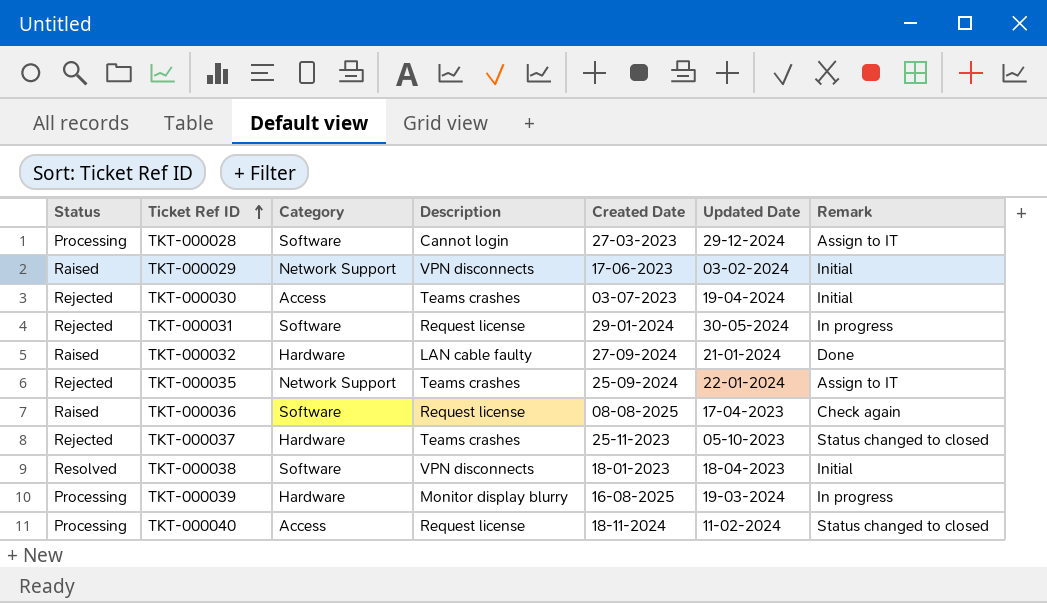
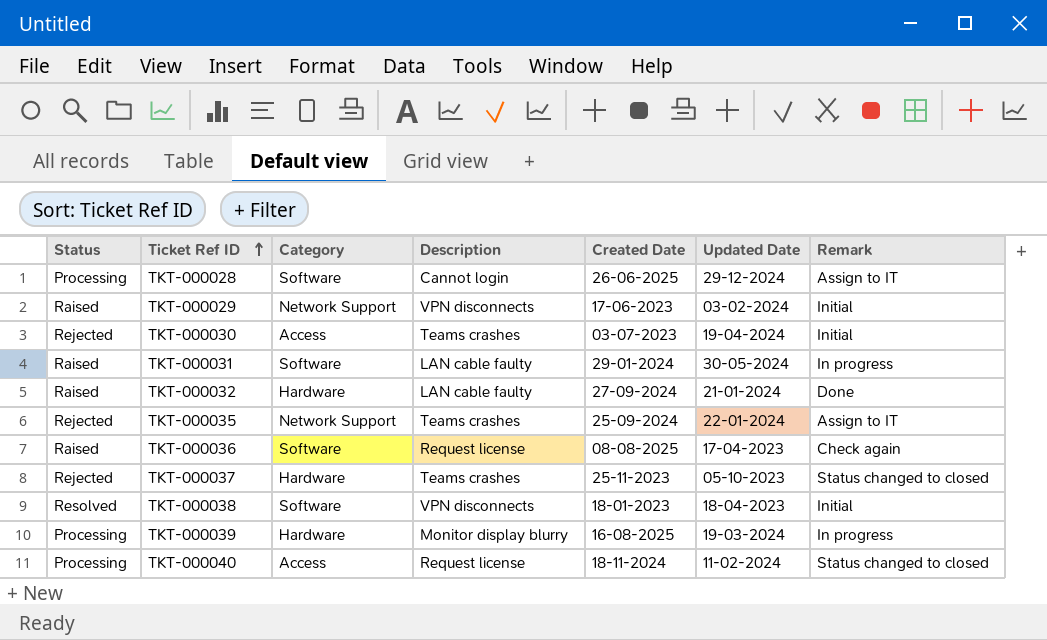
TKT-000028 | Created Date: 27-03-2023 -> 26-06-2025
TKT-000031 | Status: Rejected -> Raised
TKT-000031 | Description: Request license -> LAN cable faulty

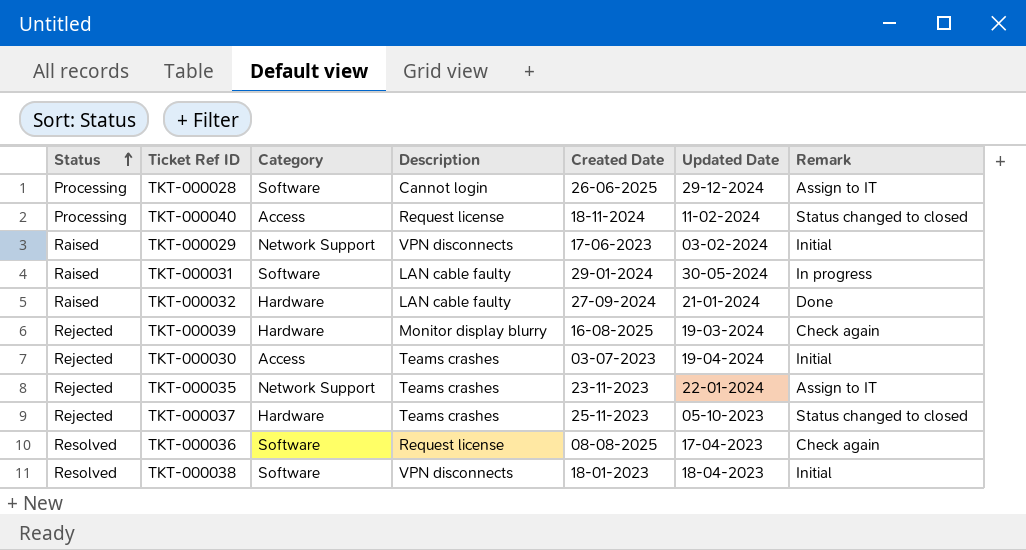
row order: Ticket Ref ID ascending -> Status ascending
TKT-000039 | Status: Processing -> Rejected
TKT-000039 | Remark: In progress -> Check again
TKT-000035 | Created Date: 25-09-2024 -> 23-11-2023
TKT-000036 | Status: Raised -> Resolved

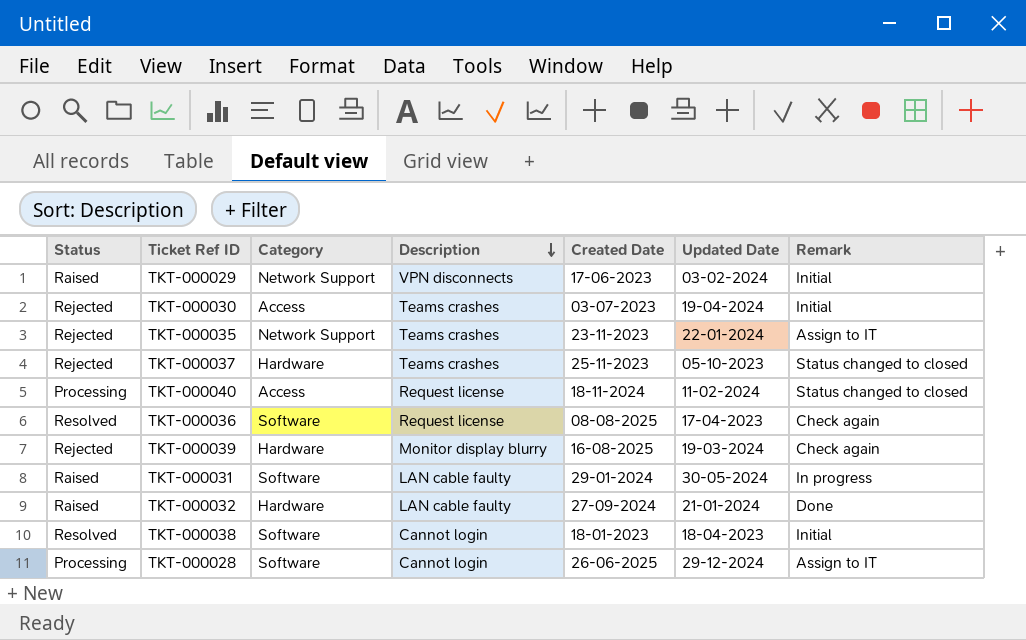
row order: Status ascending -> Description descending
TKT-000038 | Description: VPN disconnects -> Cannot login

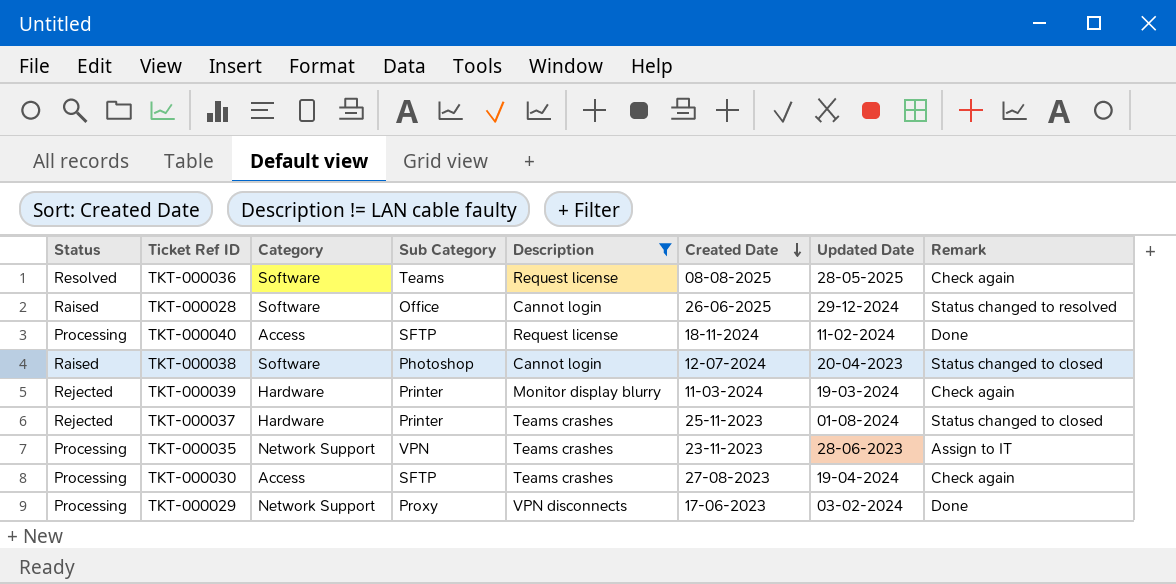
filter: none -> Description != LAN cable faulty
row order: Description descending -> Created Date descending
column Sub Category | position: none -> 4
TKT-000036 | Updated Date: 17-04-2023 -> 28-05-2025
TKT-000028 | Status: Processing -> Raised
TKT-000028 | Remark: Assign to IT -> Status changed to resolved
TKT-000040 | Remark: Status changed to closed -> Done
TKT-000038 | Status: Resolved -> Raised
TKT-000038 | Created Date: 18-01-2023 -> 12-07-2024
TKT-000038 | Updated Date: 18-04-2023 -> 20-04-2023
TKT-000038 | Remark: Initial -> Status changed to closed
TKT-000039 | Created Date: 16-08-2025 -> 11-03-2024
TKT-000037 | Updated Date: 05-10-2023 -> 01-08-2024
TKT-000035 | Status: Rejected -> Processing
TKT-000035 | Updated Date: 22-01-2024 -> 28-06-2023
TKT-000030 | Status: Rejected -> Processing
TKT-000030 | Created Date: 03-07-2023 -> 27-08-2023
TKT-000030 | Remark: Initial -> Check again
TKT-000029 | Status: Raised -> Processing
TKT-000029 | Remark: Initial -> Done

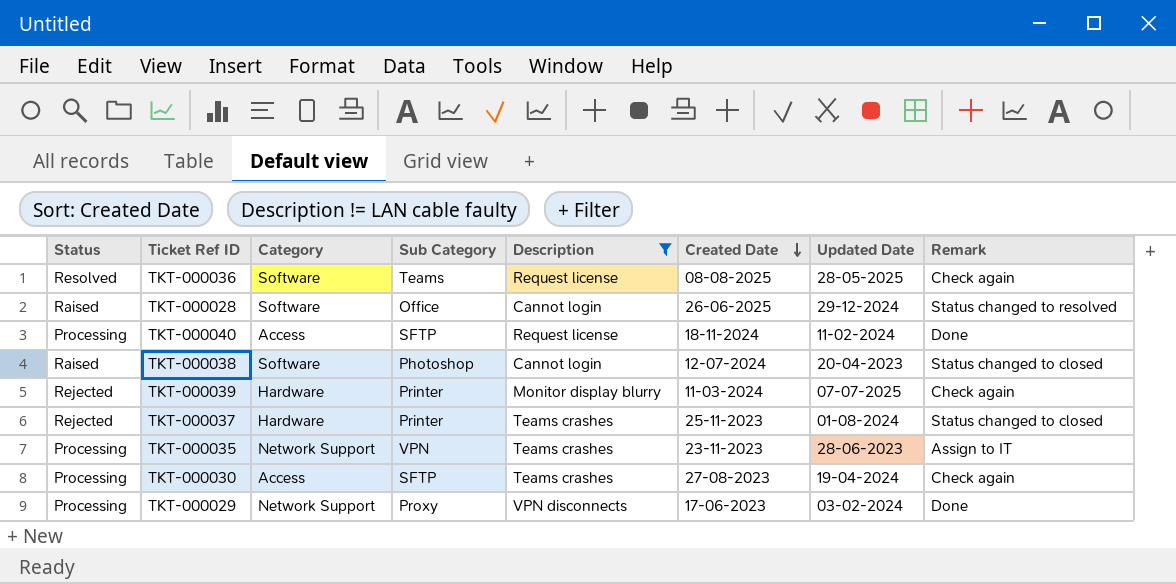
TKT-000039 | Updated Date: 19-03-2024 -> 07-07-2025

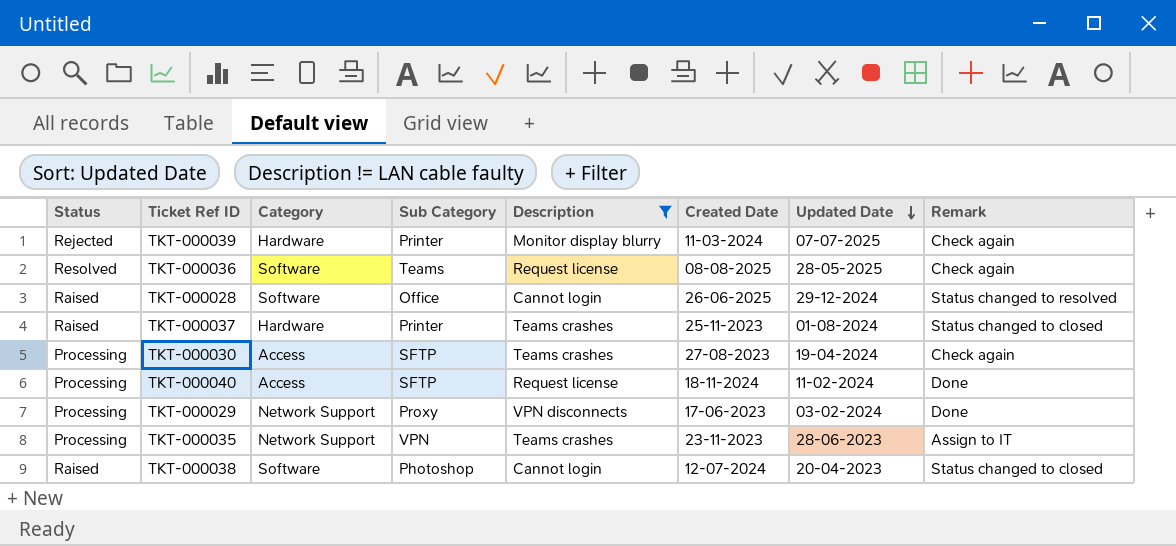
row order: Created Date descending -> Updated Date descending
TKT-000037 | Status: Rejected -> Raised

